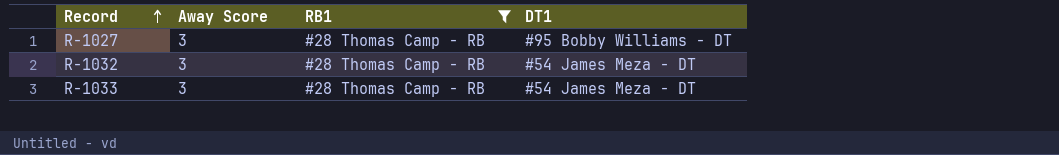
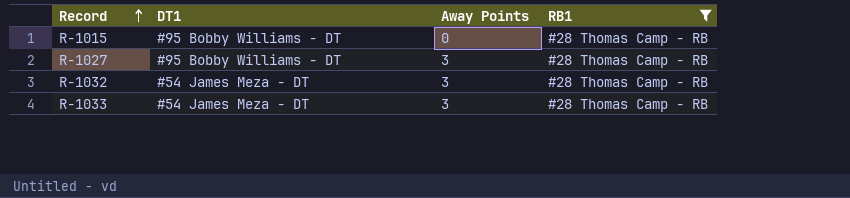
column DT1 | position: 4 -> 2
column name: Away Score -> Away Points
row R-1015: none -> #95 Bobby Williams - DT | 0 | #28 Thomas Camp - RB

